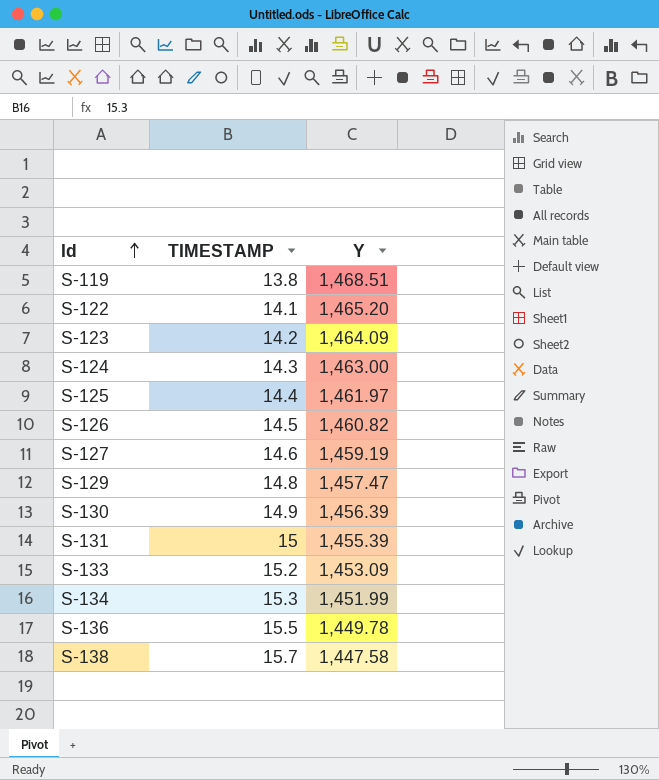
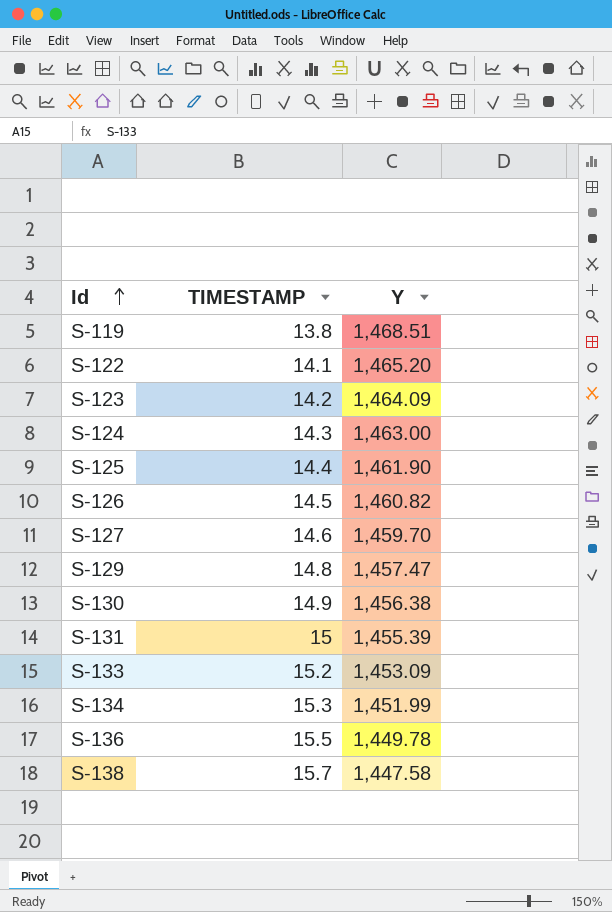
S-125 | Y: 1,461.97 -> 1,461.90
S-127 | Y: 1,459.19 -> 1,459.70
S-130 | Y: 1,456.39 -> 1,456.38

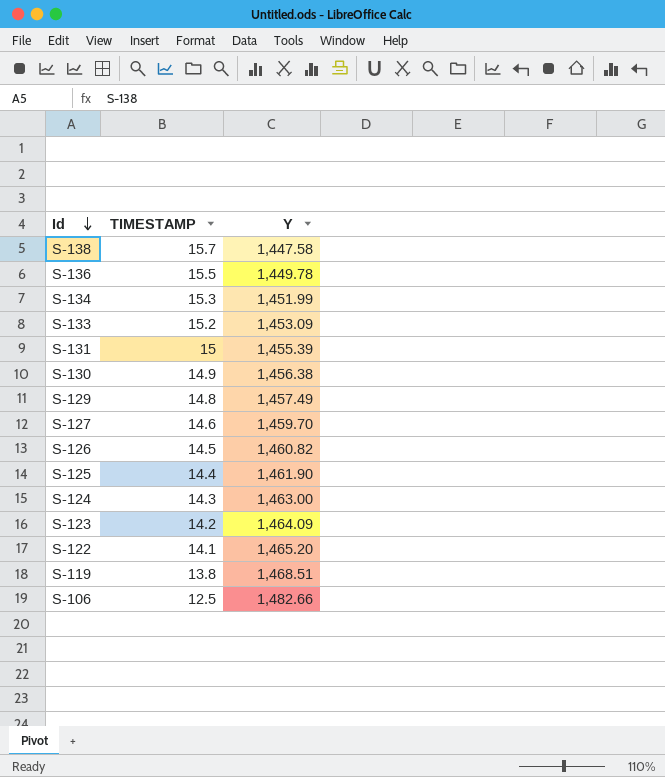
row order: Id ascending -> Id descending
S-129 | Y: 1,457.47 -> 1,457.49
row S-106: none -> 12.5 | 1,482.66

